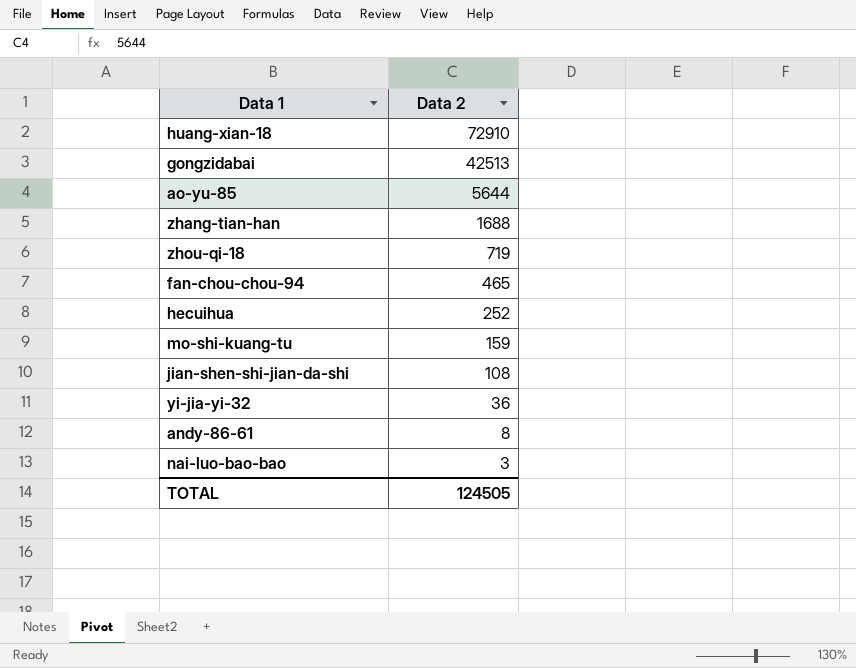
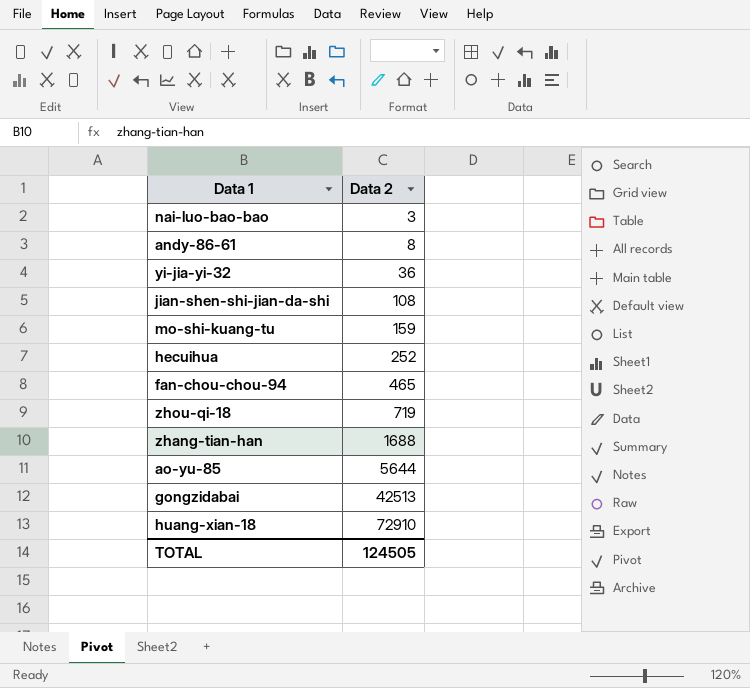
row order: Data 2 descending -> Data 2 ascending

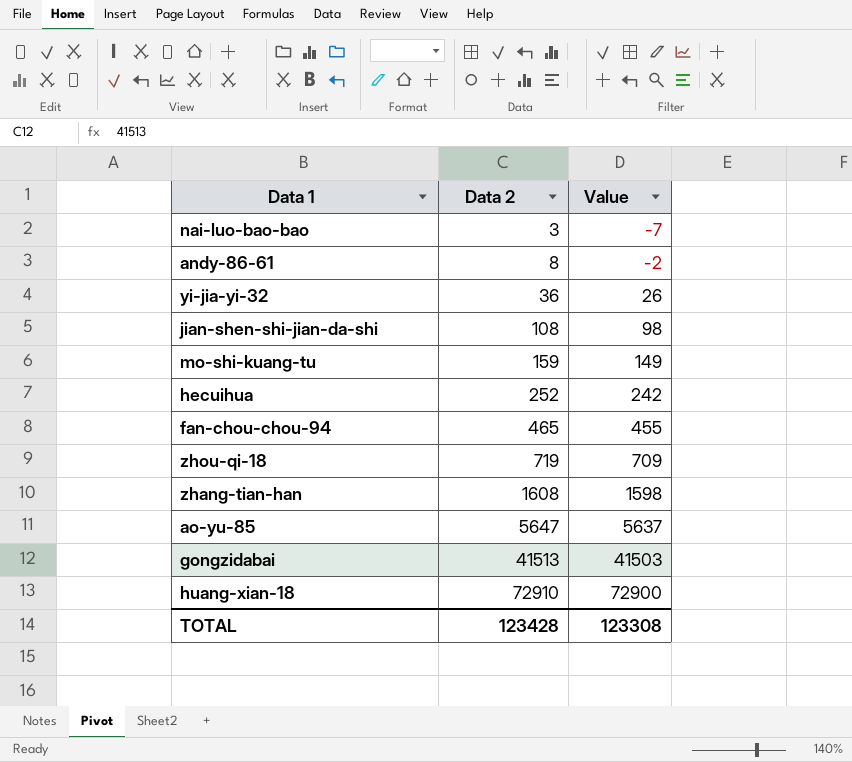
column Value | formula: none -> [Data 2] - 10
zhang-tian-han | Data 2: 1688 -> 1608
ao-yu-85 | Data 2: 5644 -> 5647
gongzidabai | Data 2: 42513 -> 41513
TOTAL | Data 2: 124505 -> 123428

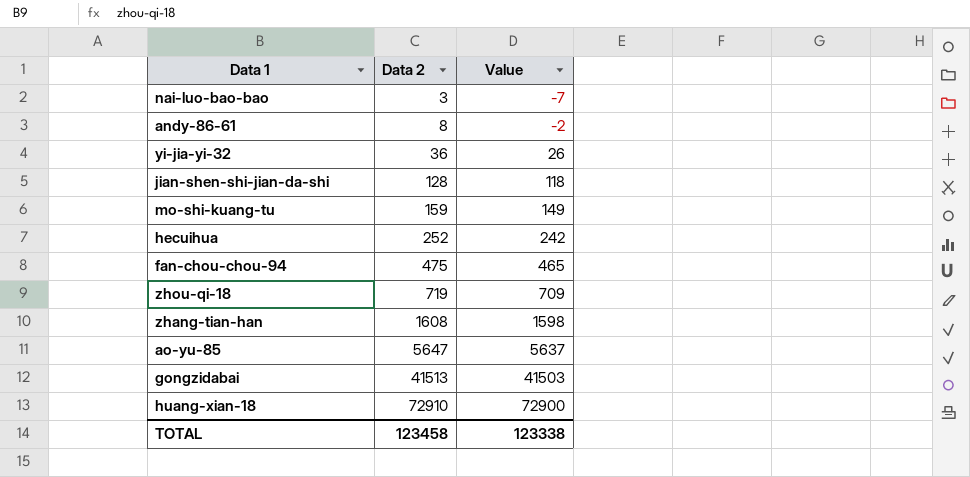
jian-shen-shi-jian-da-shi | Data 2: 108 -> 128
jian-shen-shi-jian-da-shi | Value: 98 -> 118
fan-chou-chou-94 | Data 2: 465 -> 475
fan-chou-chou-94 | Value: 455 -> 465
TOTAL | Data 2: 123428 -> 123458
TOTAL | Value: 123308 -> 123338

